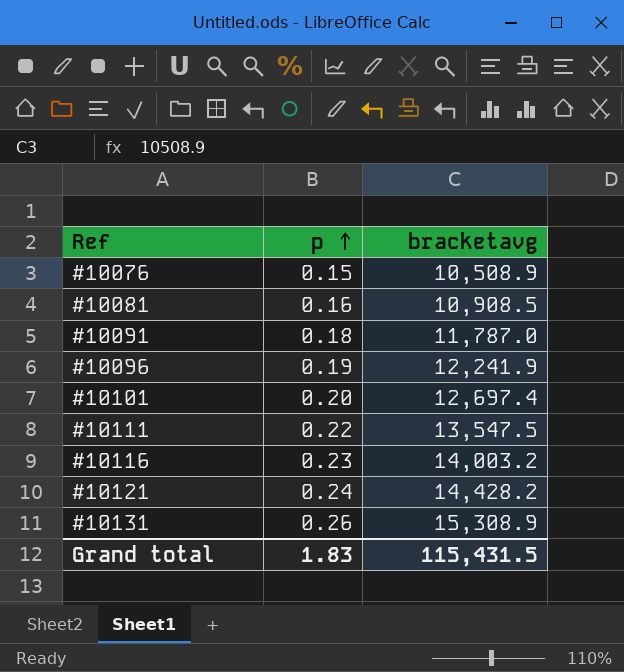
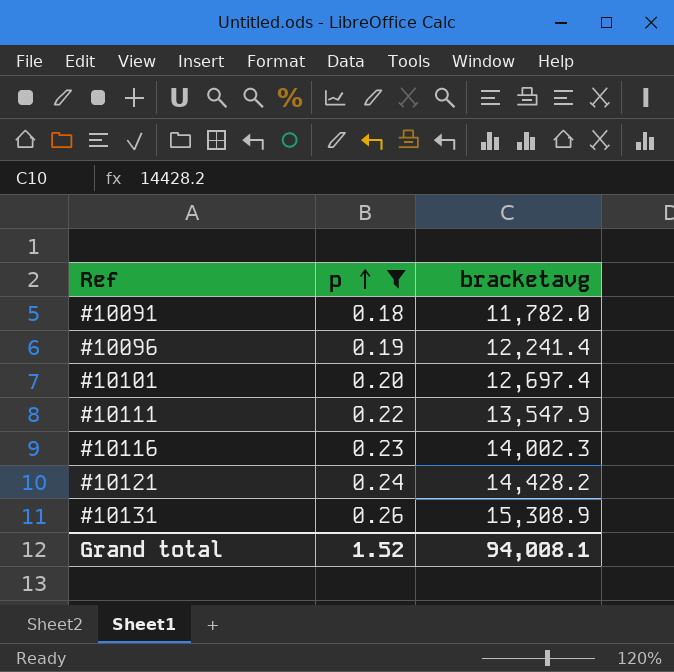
filter: none -> p >= 0.18
#10091 | bracketavg: 11,787.0 -> 11,782.0
#10096 | bracketavg: 12,241.9 -> 12,241.4
#10111 | bracketavg: 13,547.5 -> 13,547.9
#10116 | bracketavg: 14,003.2 -> 14,002.3
Grand total | p: 1.83 -> 1.52
Grand total | bracketavg: 115,431.5 -> 94,008.1

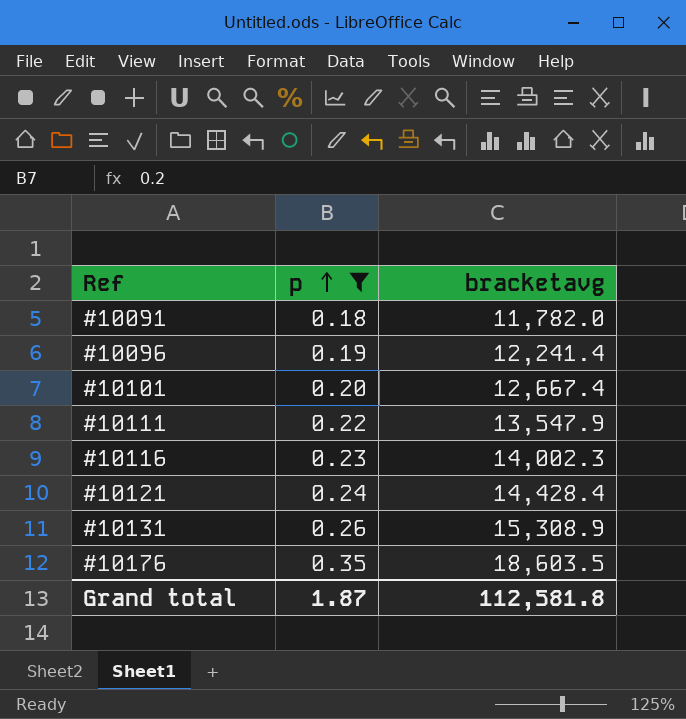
#10101 | bracketavg: 12,697.4 -> 12,667.4
#10121 | bracketavg: 14,428.2 -> 14,428.4
row #10176: none -> 0.35 | 18,603.5
Grand total | p: 1.52 -> 1.87
Grand total | bracketavg: 94,008.1 -> 112,581.8

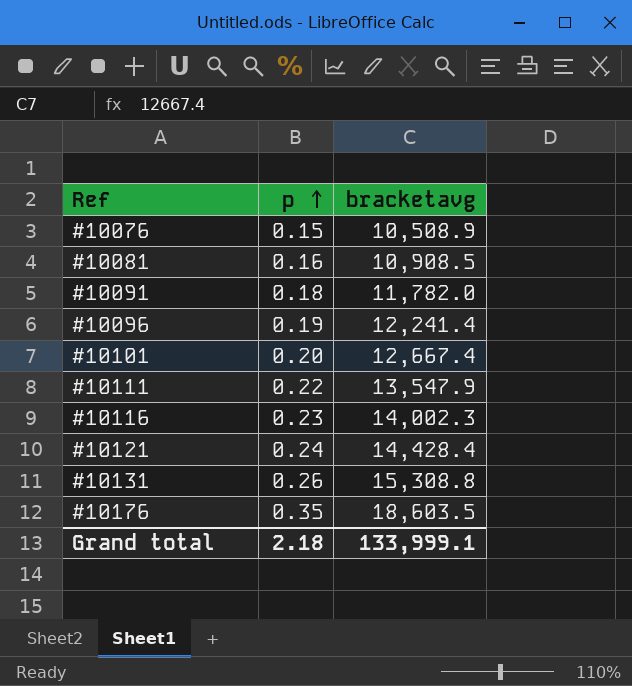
filter: p >= 0.18 -> none
#10131 | bracketavg: 15,308.9 -> 15,308.8
Grand total | p: 1.87 -> 2.18
Grand total | bracketavg: 112,581.8 -> 133,999.1

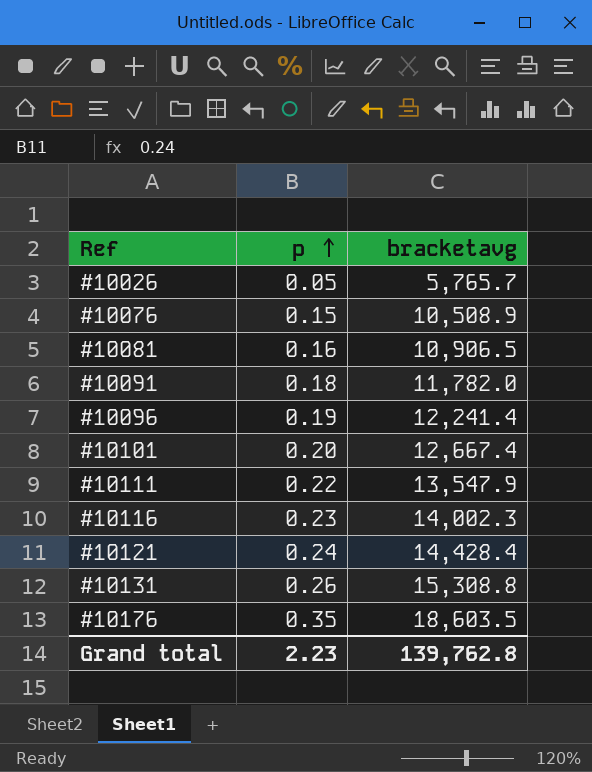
row #10026: none -> 0.05 | 5,765.7
#10081 | bracketavg: 10,908.5 -> 10,906.5
Grand total | p: 2.18 -> 2.23
Grand total | bracketavg: 133,999.1 -> 139,762.8

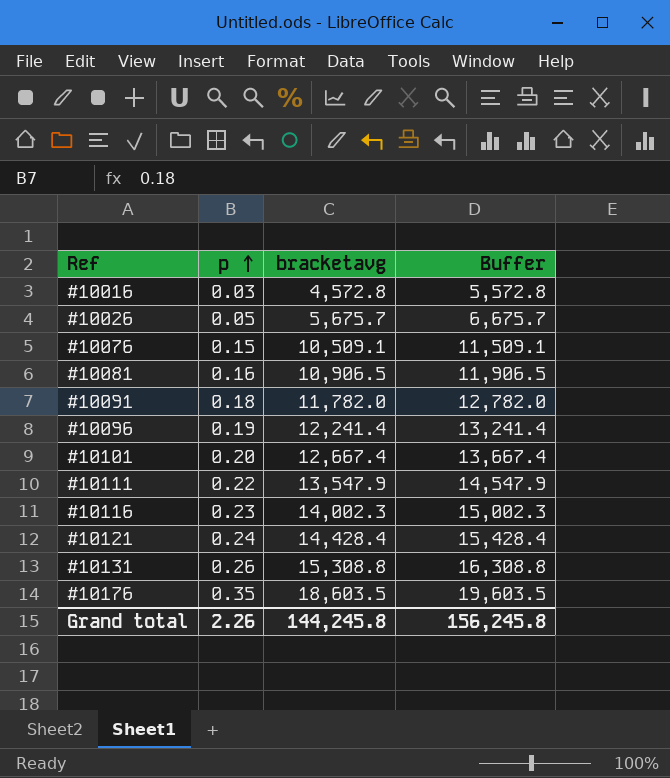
column Buffer | formula: none -> [bracketavg] + 1000
row #10016: none -> 0.03 | 4,572.8 | 5,572.8
#10026 | bracketavg: 5,765.7 -> 5,675.7
#10076 | bracketavg: 10,508.9 -> 10,509.1
Grand total | p: 2.23 -> 2.26
Grand total | bracketavg: 139,762.8 -> 144,245.8

